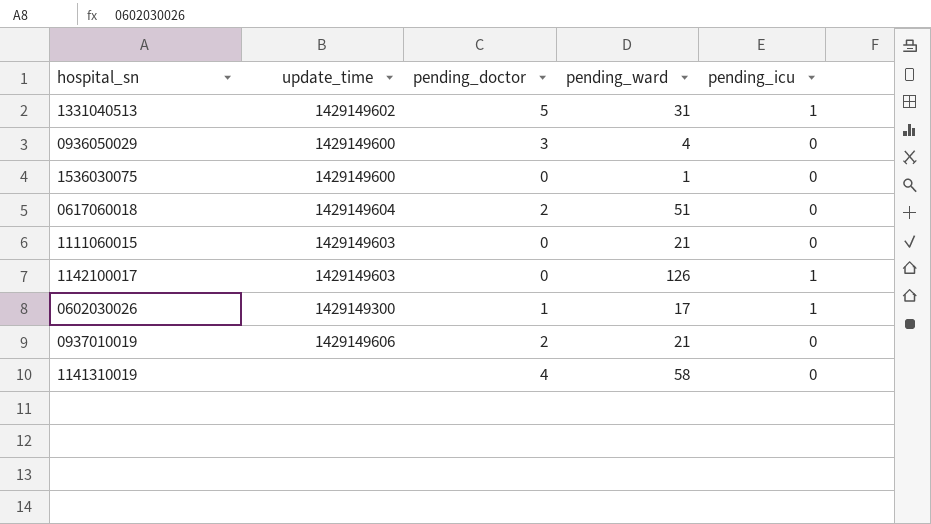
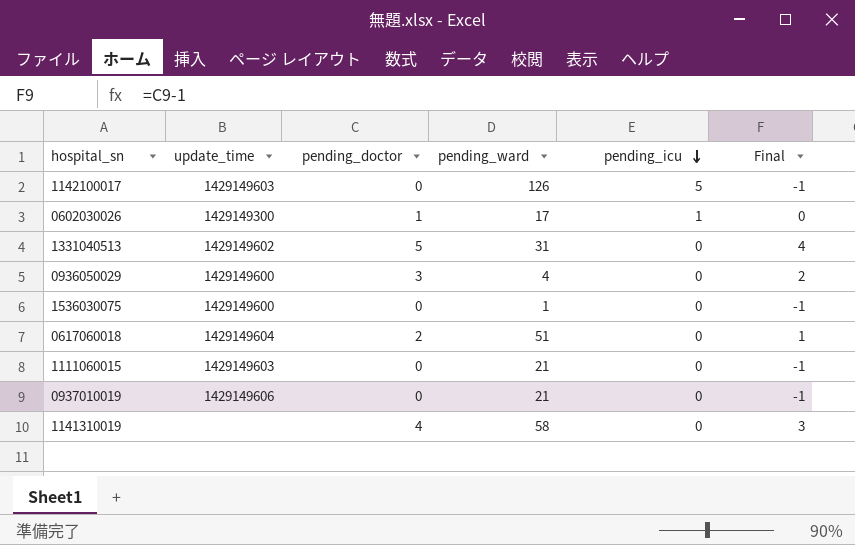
row order: none -> pending_icu descending
column Final | formula: none -> [pending_doctor] - 1
1142100017 | pending_icu: 1 -> 5
1331040513 | pending_icu: 1 -> 0
0937010019 | pending_doctor: 2 -> 0

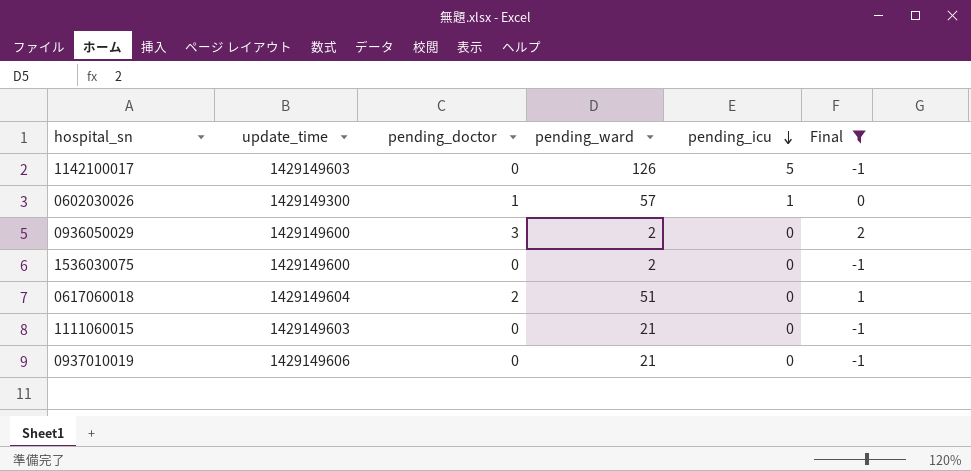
filter: none -> Final <= 2
0602030026 | pending_ward: 17 -> 57
0936050029 | pending_ward: 4 -> 2
1536030075 | pending_ward: 1 -> 2

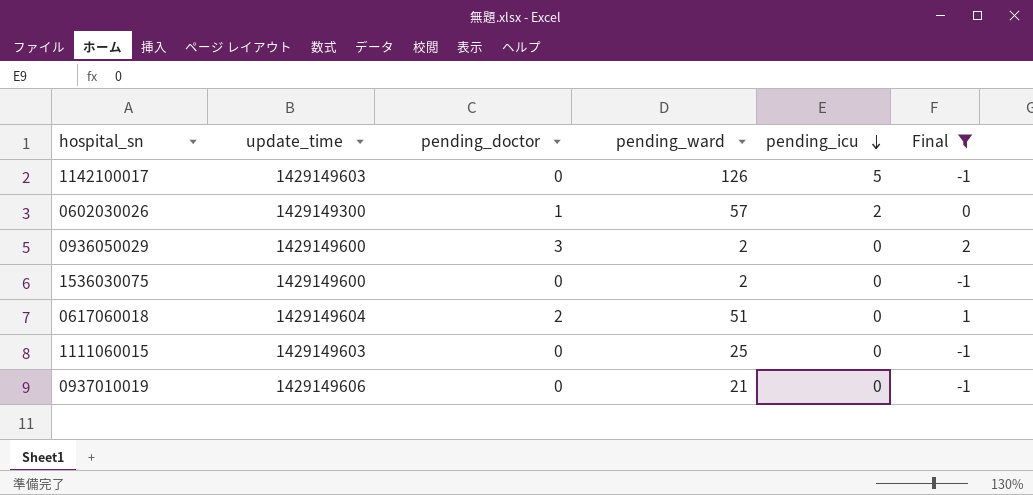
0602030026 | pending_icu: 1 -> 2
1111060015 | pending_ward: 21 -> 25

